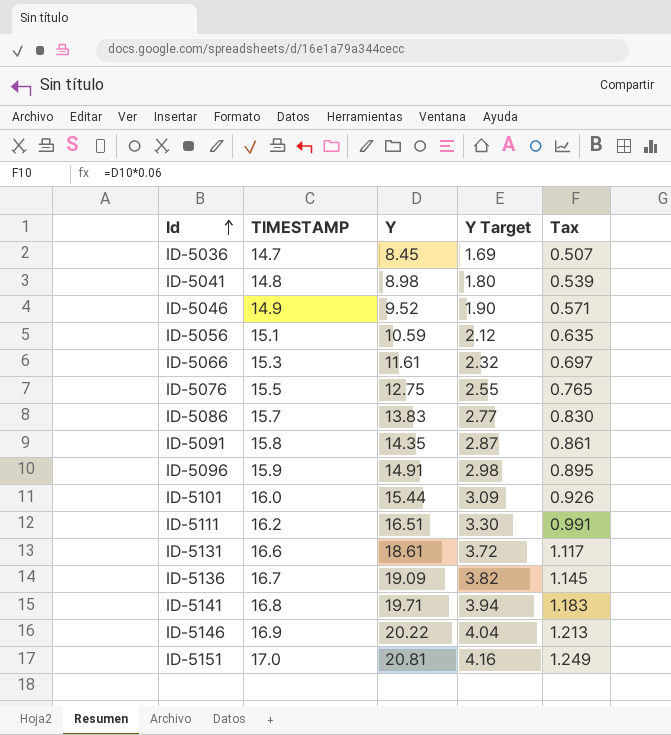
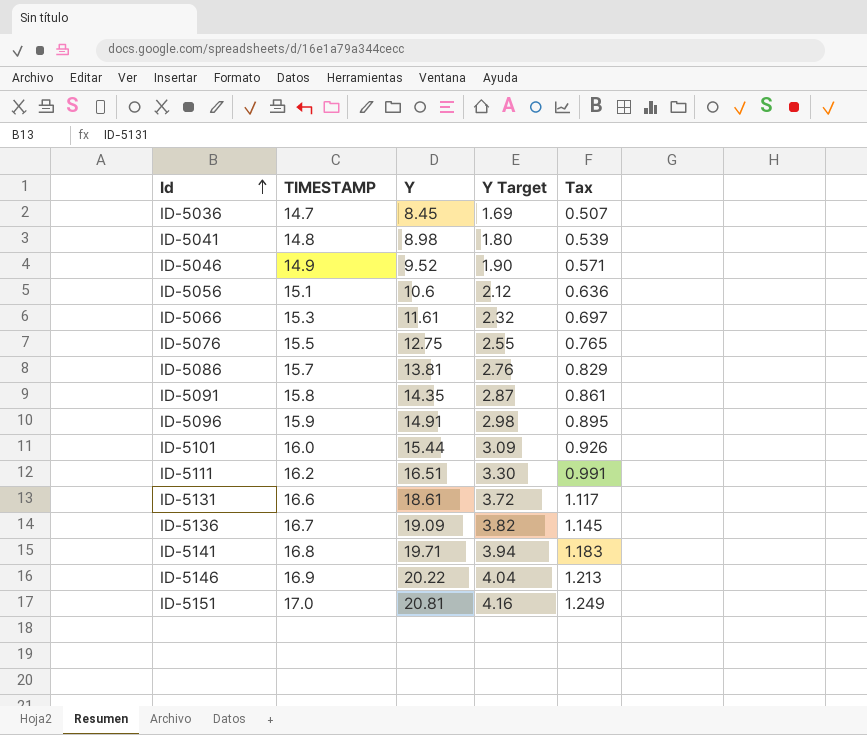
ID-5056 | Y: 10.59 -> 10.6
ID-5056 | Tax: 0.635 -> 0.636
ID-5086 | Y: 13.83 -> 13.81
ID-5086 | Y Target: 2.77 -> 2.76
ID-5086 | Tax: 0.830 -> 0.829

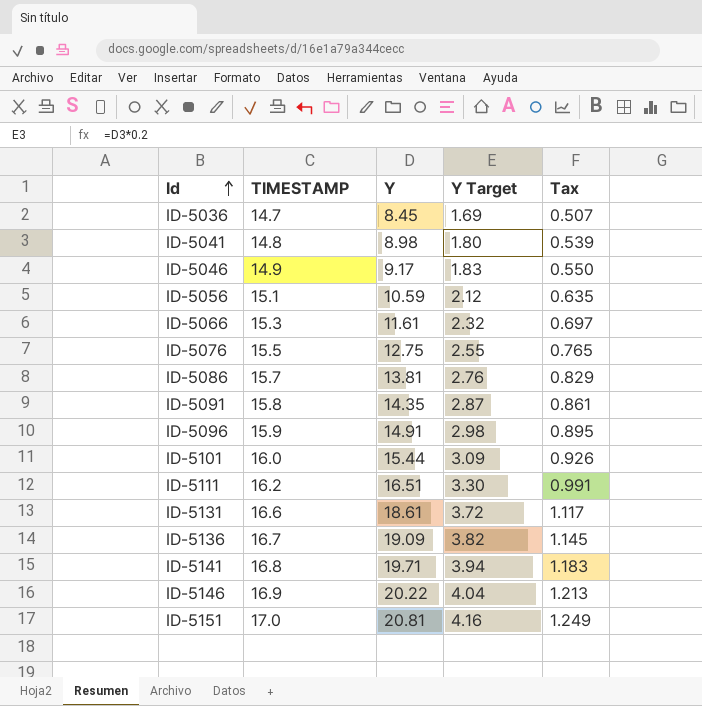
ID-5046 | Y: 9.52 -> 9.17
ID-5046 | Y Target: 1.90 -> 1.83
ID-5046 | Tax: 0.571 -> 0.550
ID-5056 | Y: 10.6 -> 10.59
ID-5056 | Tax: 0.636 -> 0.635

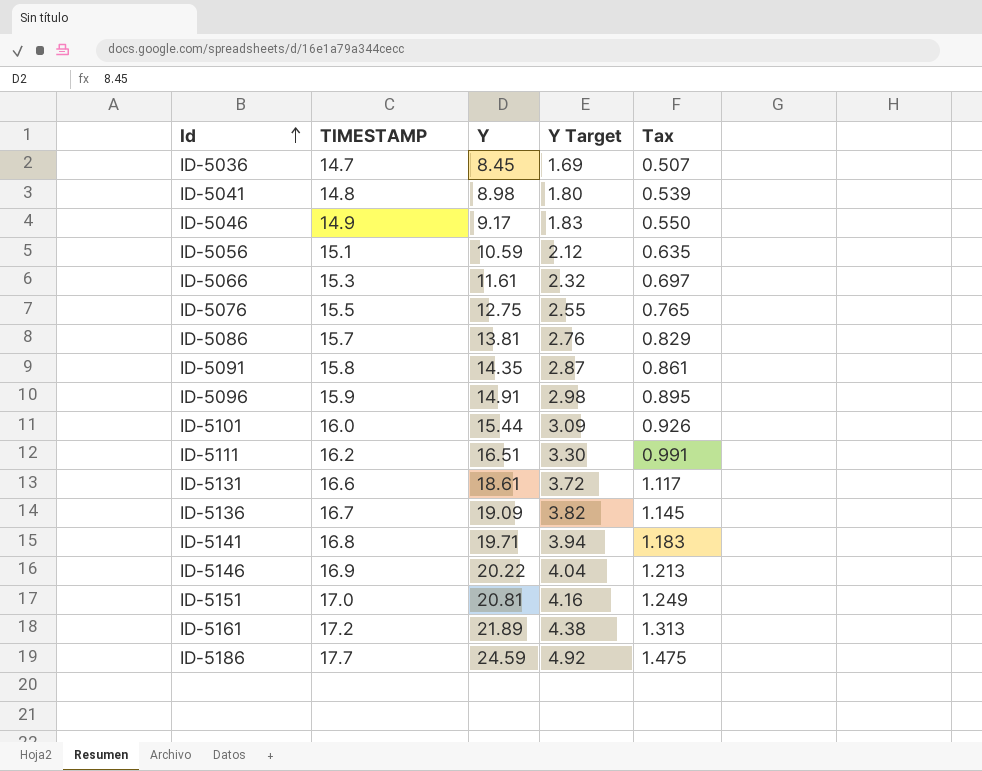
row ID-5161: none -> 17.2 | 21.89 | 4.38 | 1.313
row ID-5186: none -> 17.7 | 24.59 | 4.92 | 1.475

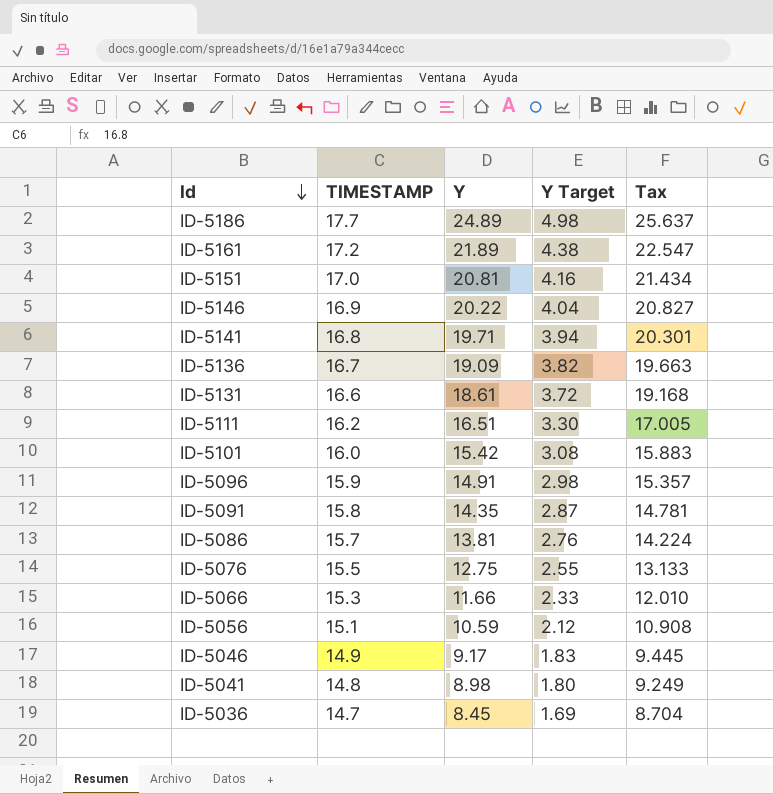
row order: Id ascending -> Id descending
column Tax | formula: [Y] * 0.06 -> [Y] * 1.03
ID-5186 | Y: 24.59 -> 24.89
ID-5186 | Y Target: 4.92 -> 4.98
ID-5101 | Y: 15.44 -> 15.42
ID-5101 | Y Target: 3.09 -> 3.08
ID-5066 | Y: 11.61 -> 11.66
ID-5066 | Y Target: 2.32 -> 2.33

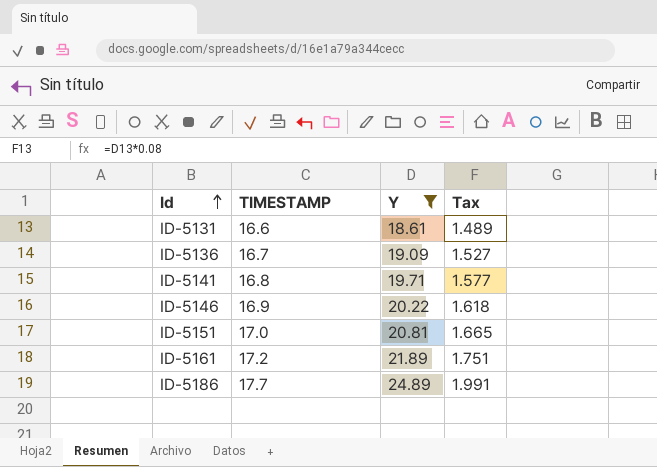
filter: none -> Y >= 18.61
row order: Id descending -> Id ascending
column Y Target | formula: [Y] * 0.2 -> none
column Tax | formula: [Y] * 1.03 -> [Y] * 0.08

